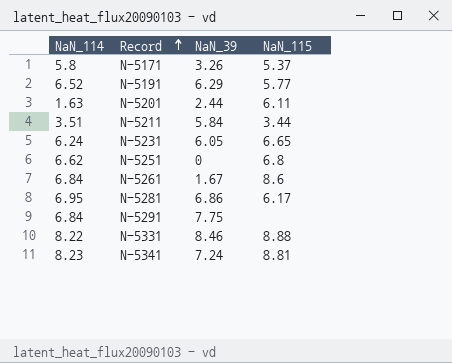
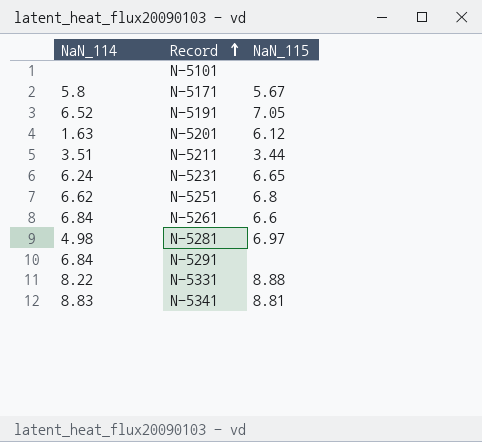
column NaN_39 | position: 3 -> none
row N-5101: none -> none | none
N-5171 | NaN_115: 5.37 -> 5.67
N-5191 | NaN_115: 5.77 -> 7.05
N-5201 | NaN_115: 6.11 -> 6.12
N-5261 | NaN_115: 8.6 -> 6.6
N-5281 | NaN_114: 6.95 -> 4.98
N-5281 | NaN_115: 6.17 -> 6.97
N-5341 | NaN_114: 8.23 -> 8.83

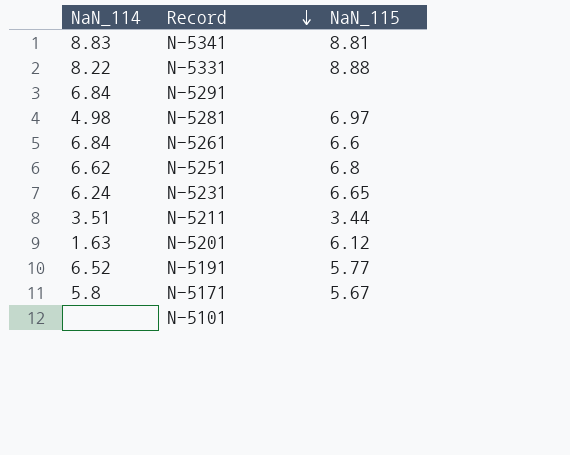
row order: Record ascending -> Record descending
N-5191 | NaN_115: 7.05 -> 5.77

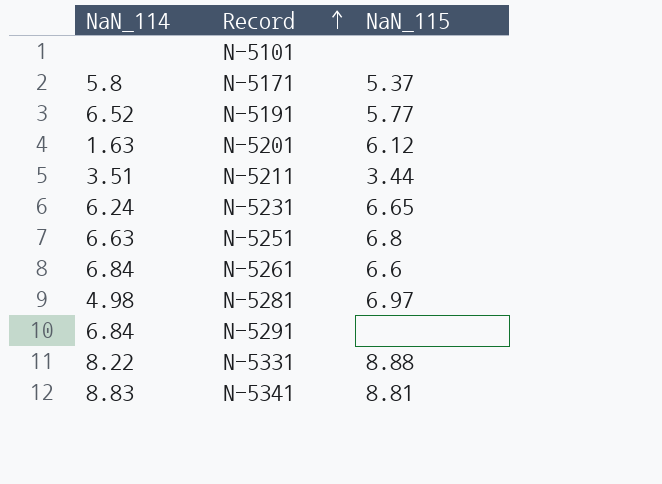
row order: Record descending -> Record ascending
N-5171 | NaN_115: 5.67 -> 5.37
N-5251 | NaN_114: 6.62 -> 6.63

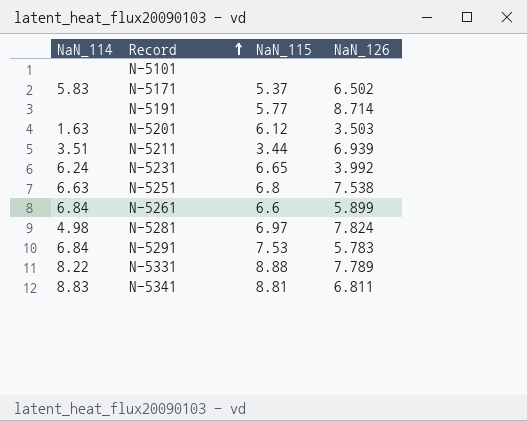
column NaN_126 | position: none -> 4
N-5171 | NaN_114: 5.8 -> 5.83
N-5191 | NaN_114: 6.52 -> none
N-5291 | NaN_115: none -> 7.53

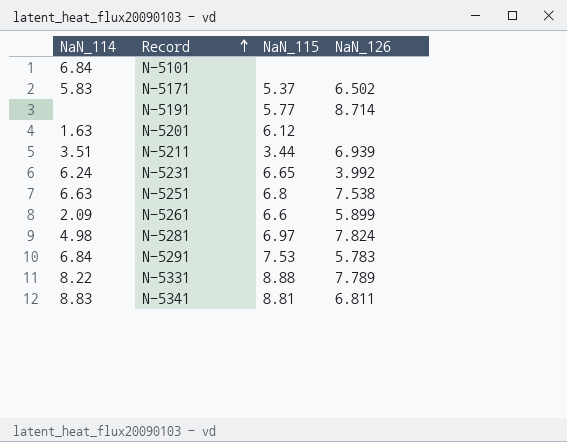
N-5101 | NaN_114: none -> 6.84
N-5201 | NaN_126: 3.503 -> none
N-5261 | NaN_114: 6.84 -> 2.09

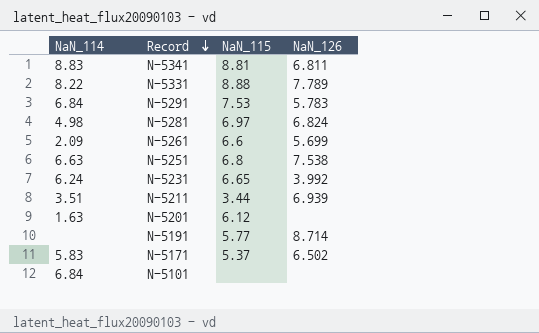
row order: Record ascending -> Record descending
N-5281 | NaN_126: 7.824 -> 6.824
N-5261 | NaN_126: 5.899 -> 5.699

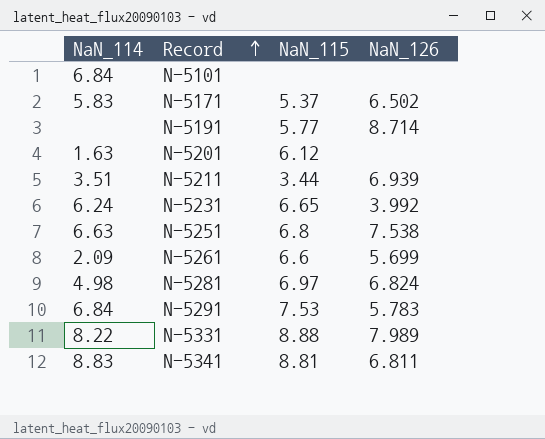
row order: Record descending -> Record ascending
N-5331 | NaN_126: 7.789 -> 7.989

